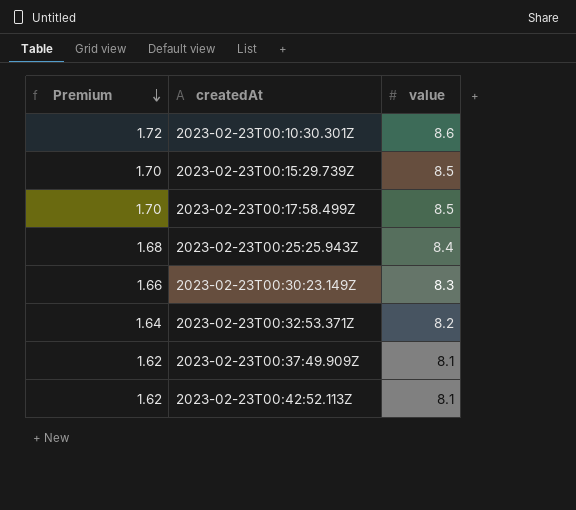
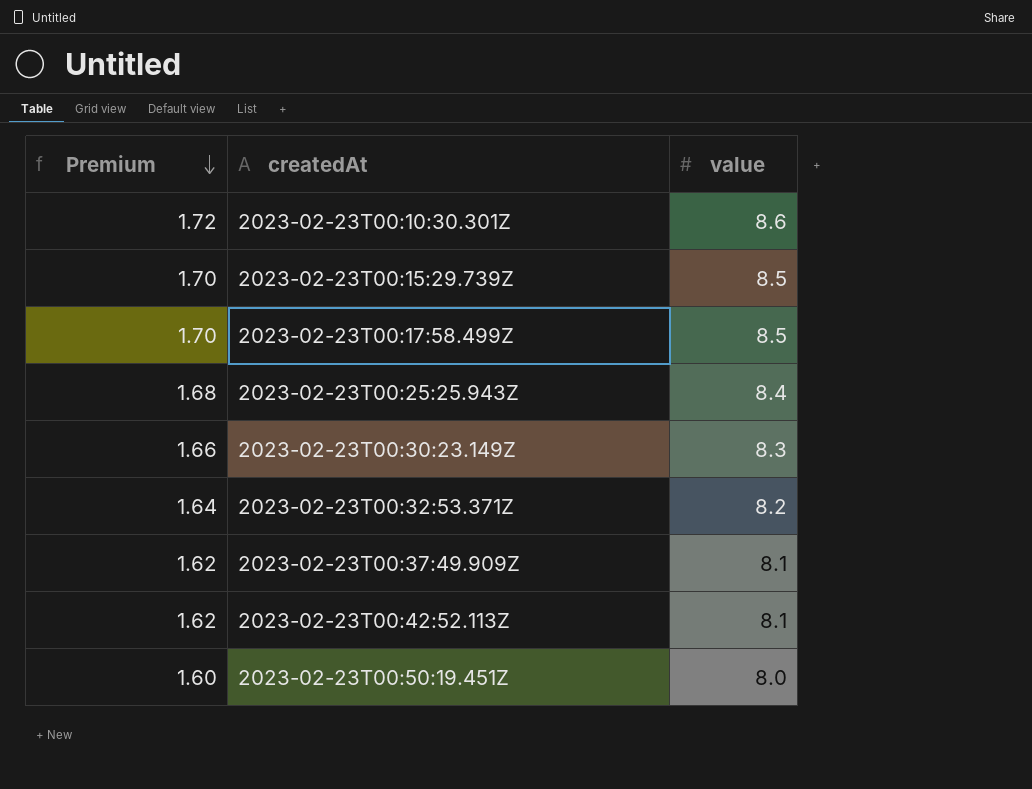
row 2023-02-23T00:50:19.451Z: none -> 1.60 | 8.0

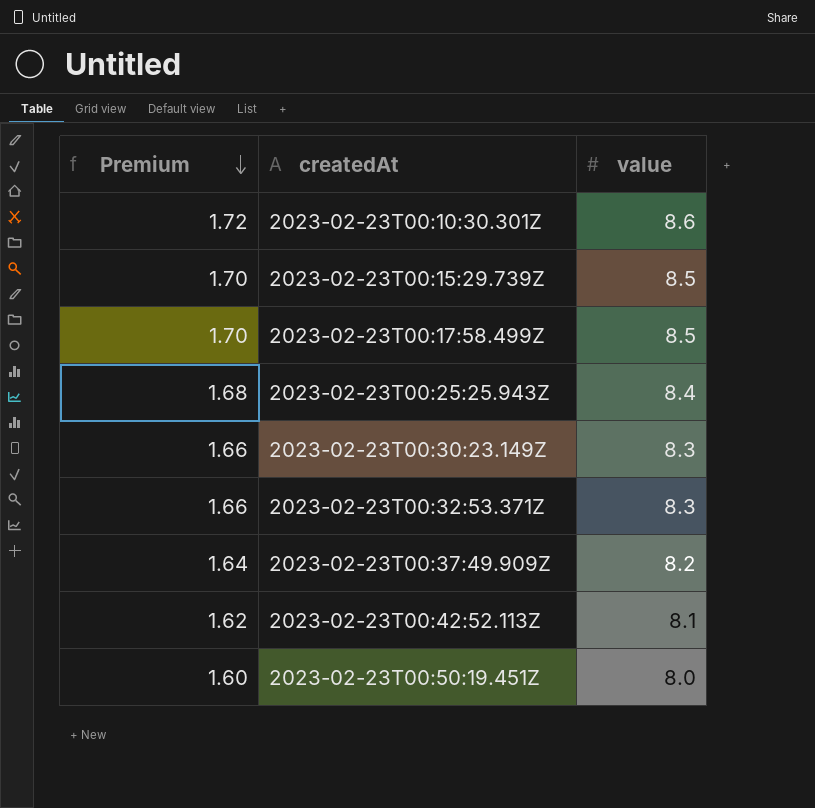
2023-02-23T00:32:53.371Z | Premium: 1.64 -> 1.66
2023-02-23T00:32:53.371Z | value: 8.2 -> 8.3
2023-02-23T00:37:49.909Z | Premium: 1.62 -> 1.64
2023-02-23T00:37:49.909Z | value: 8.1 -> 8.2

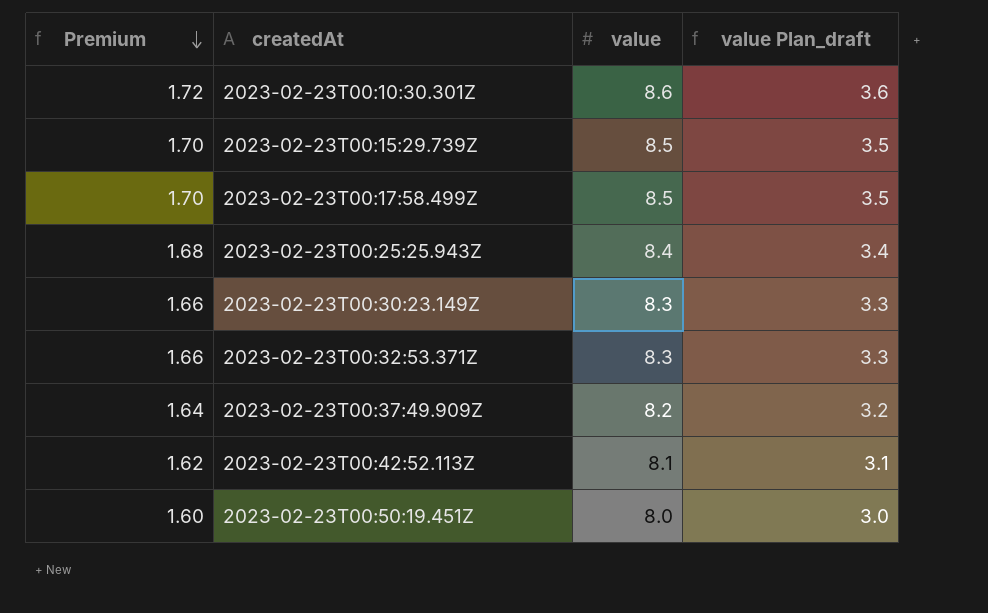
column value Plan_draft | formula: none -> [value] - 5

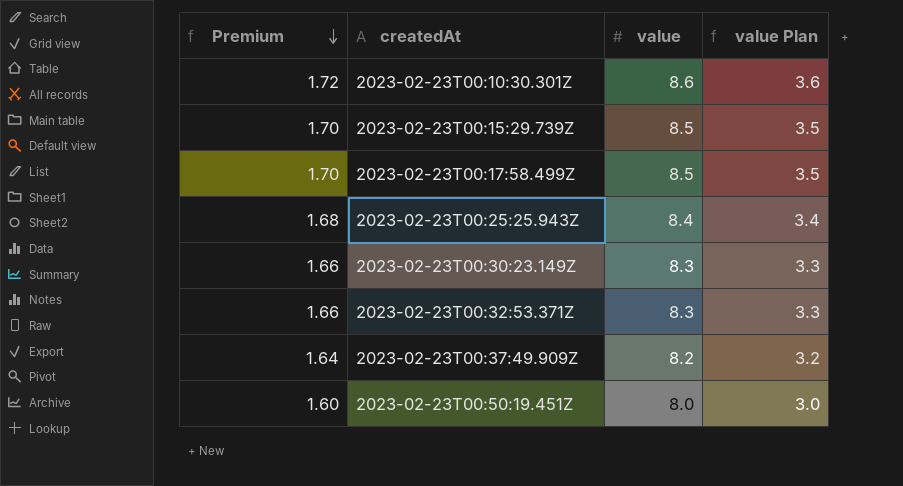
column name: value Plan_draft -> value Plan
row 2023-02-23T00:42:52.113Z: 1.62 | 8.1 | 3.1 -> none

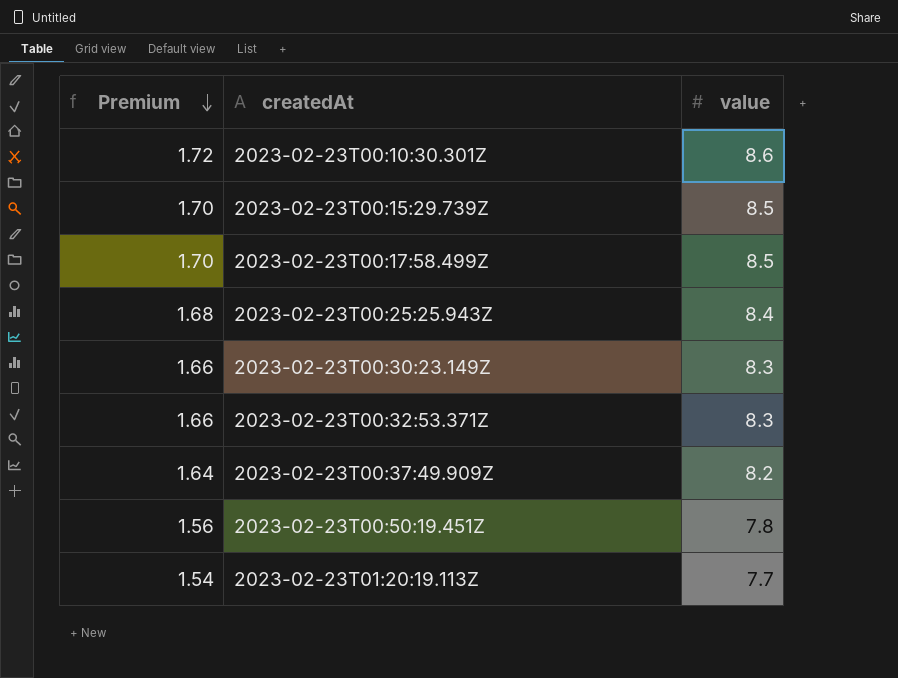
column value Plan | formula: [value] - 5 -> none
2023-02-23T00:50:19.451Z | Premium: 1.60 -> 1.56
2023-02-23T00:50:19.451Z | value: 8.0 -> 7.8
row 2023-02-23T01:20:19.113Z: none -> 1.54 | 7.7

